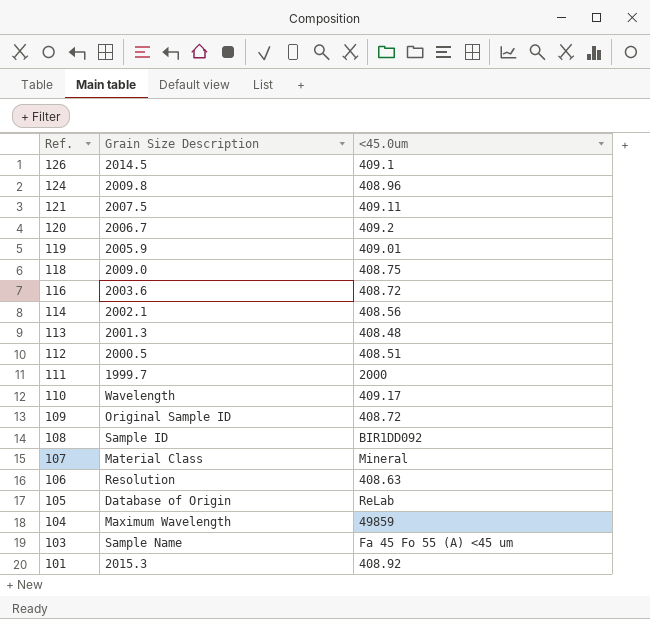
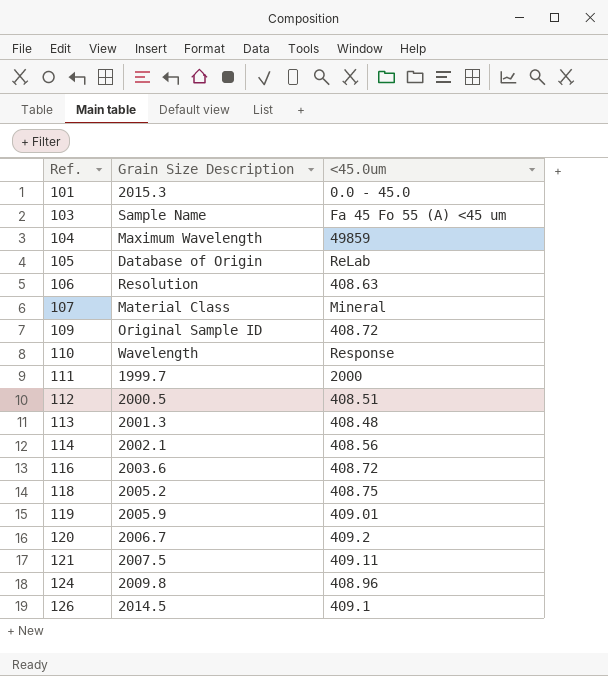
row order: Ref. descending -> Ref. ascending
row 108: Sample ID | BIR1DD092 -> none
101 | <45.0um: 408.92 -> 0.0 - 45.0
110 | <45.0um: 409.17 -> Response
118 | Grain Size Description: 2009.0 -> 2005.2

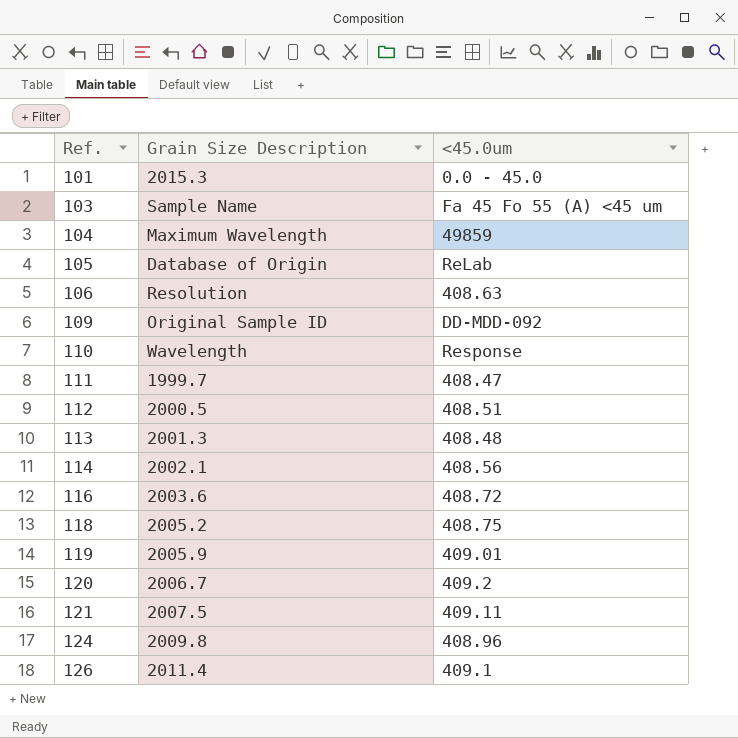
row 107: Material Class | Mineral -> none
109 | <45.0um: 408.72 -> DD-MDD-092
111 | <45.0um: 2000 -> 408.47
126 | Grain Size Description: 2014.5 -> 2011.4

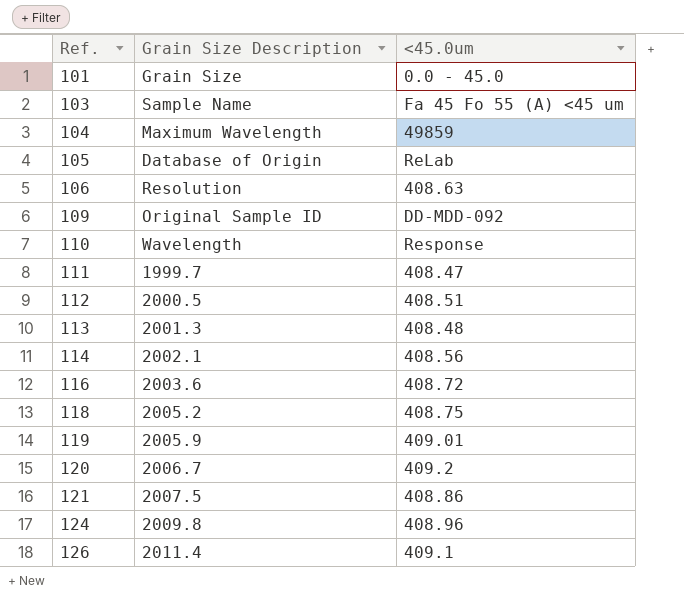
101 | Grain Size Description: 2015.3 -> Grain Size
121 | <45.0um: 409.11 -> 408.86

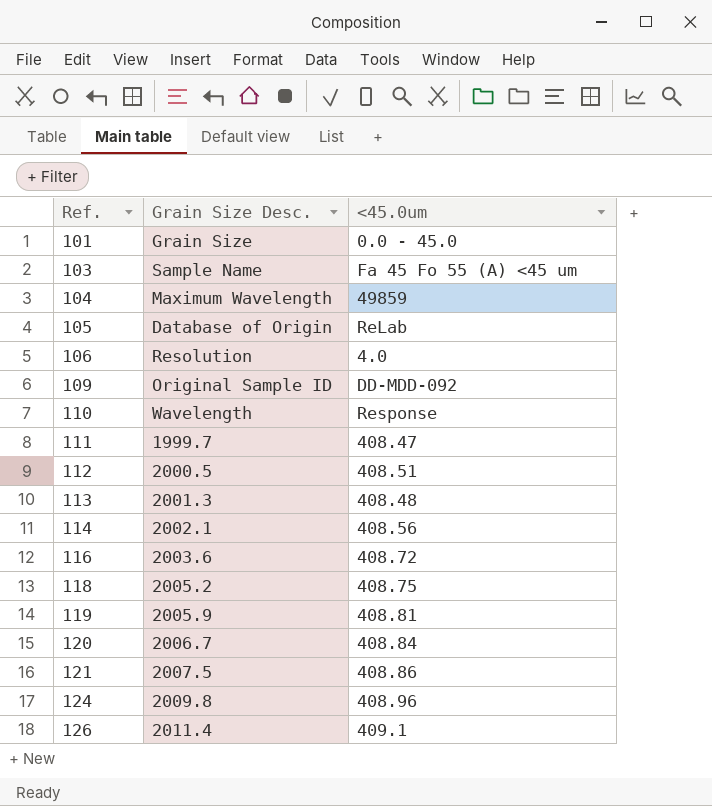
column name: Grain Size Description -> Grain Size Desc.
106 | <45.0um: 408.63 -> 4.0
119 | <45.0um: 409.01 -> 408.81
120 | <45.0um: 409.2 -> 408.84

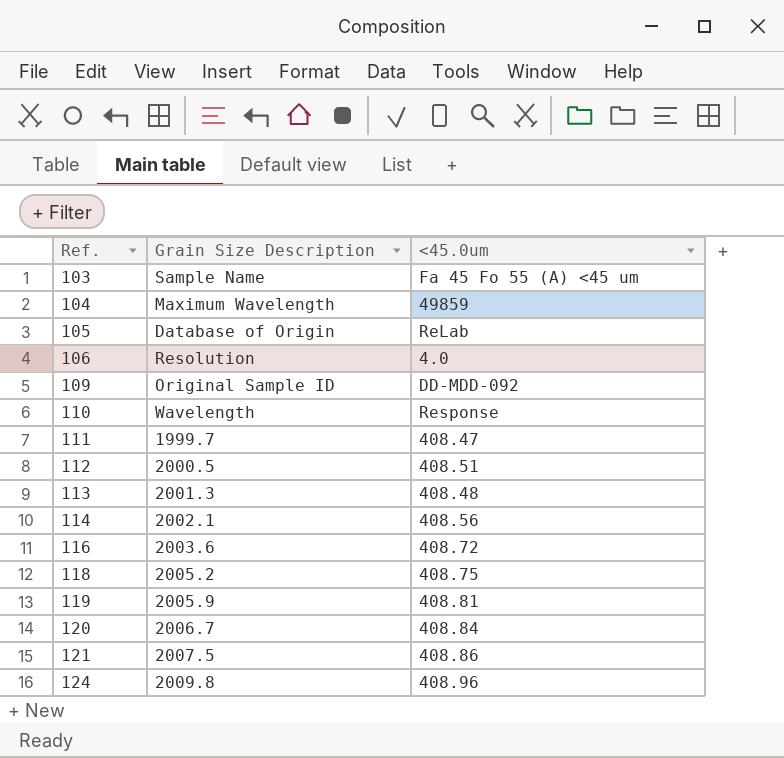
column name: Grain Size Desc. -> Grain Size Description
row 101: Grain Size | 0.0 - 45.0 -> none
row 126: 2011.4 | 409.1 -> none

